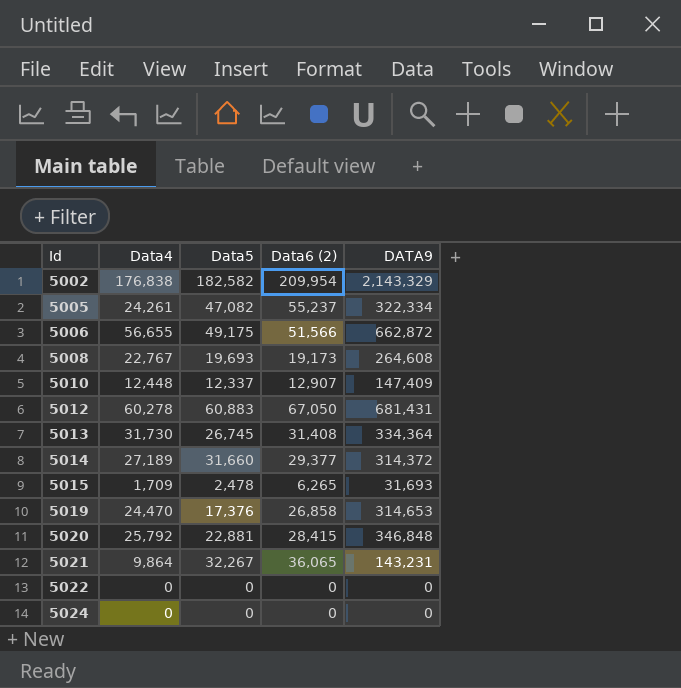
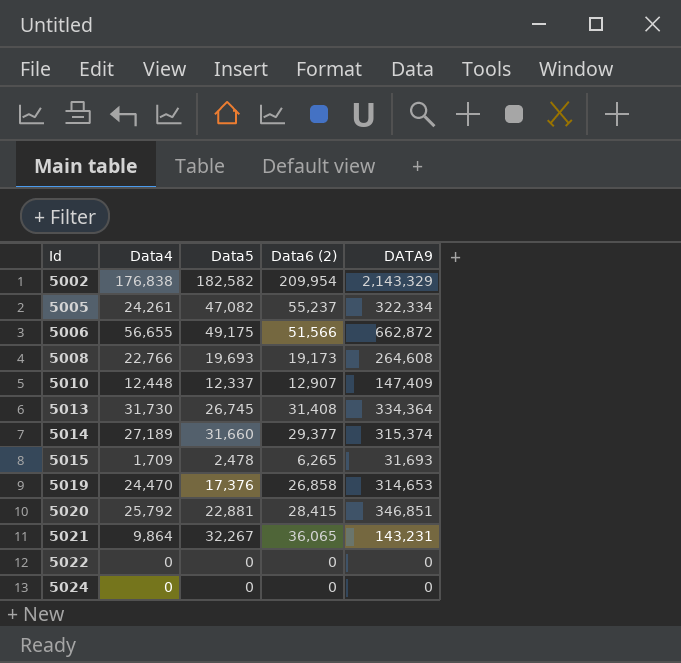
row 5012: 60,278 | 60,883 | 67,050 | 681,431 -> none
5008 | Data4: 22,767 -> 22,766
5014 | DATA9: 314,372 -> 315,374
5020 | DATA9: 346,848 -> 346,851

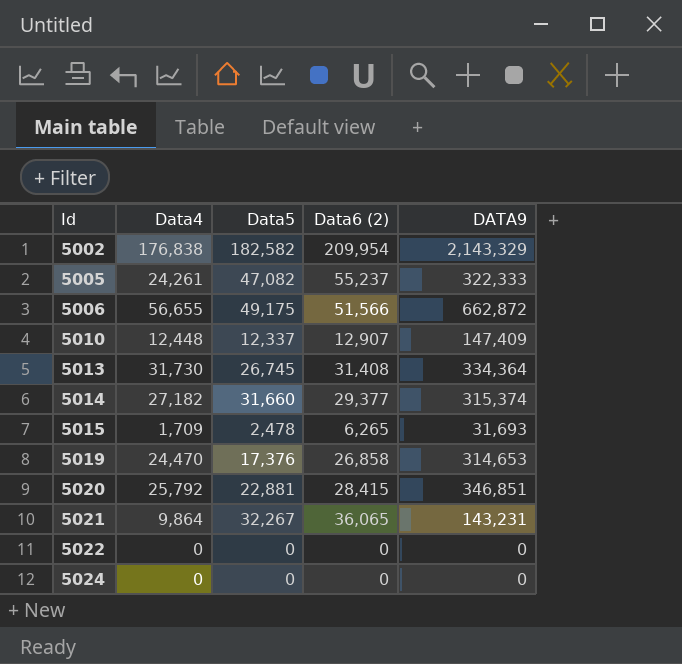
row 5008: 22,766 | 19,693 | 19,173 | 264,608 -> none
5005 | DATA9: 322,334 -> 322,333
5014 | Data4: 27,189 -> 27,182

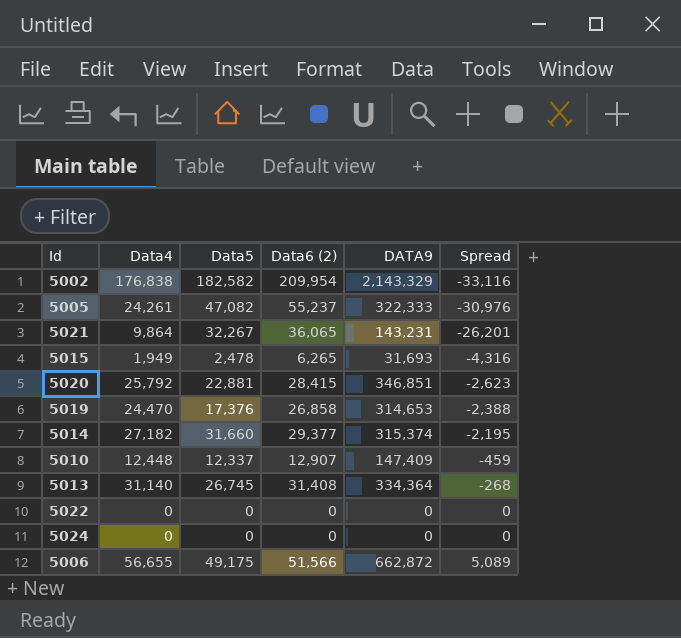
row order: Id ascending -> Spread ascending
column Spread | formula: none -> [Data4] - [Data6 (2)]
5015 | Data4: 1,709 -> 1,949
5013 | Data4: 31,730 -> 31,140

